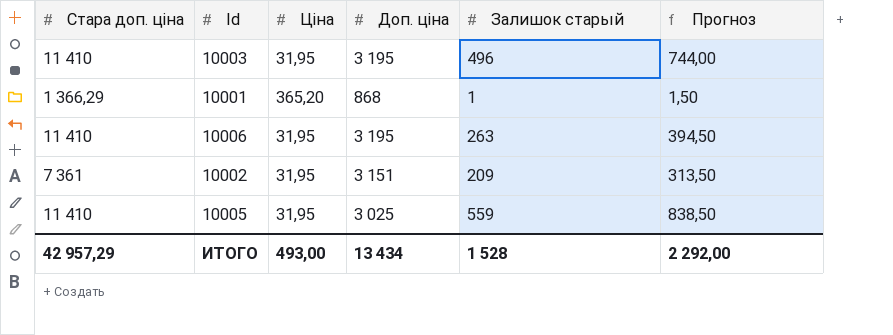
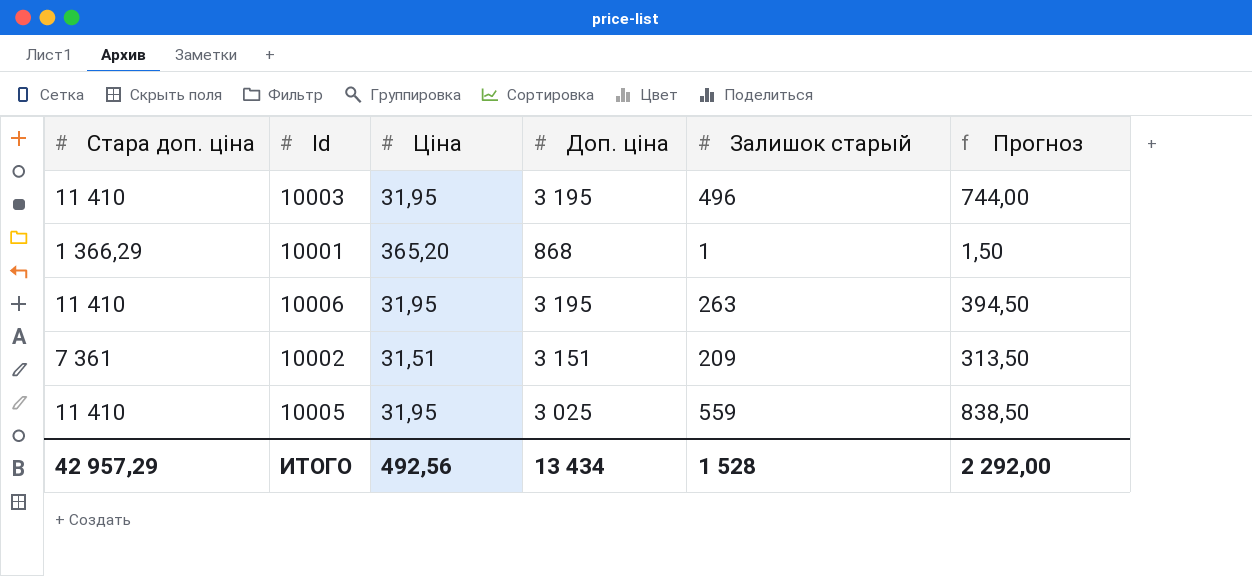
10002 | Ціна: 31,95 -> 31,51
ИТОГО | Ціна: 493,00 -> 492,56

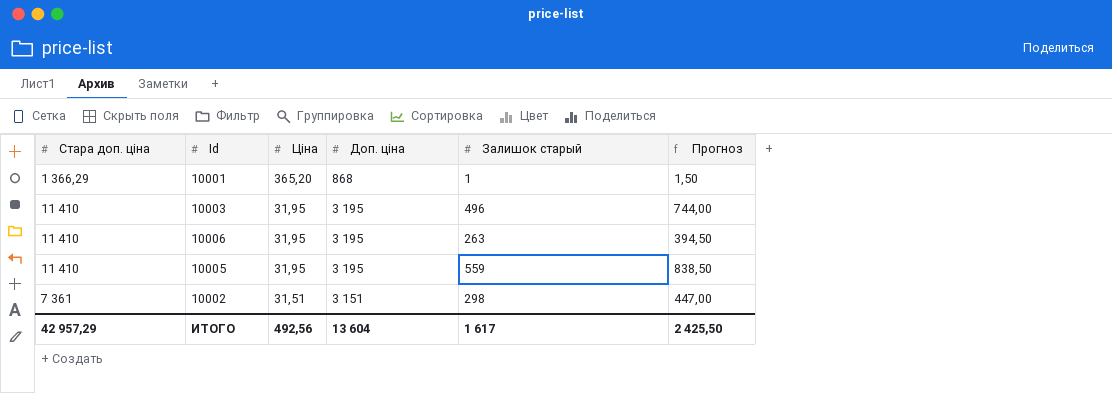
row order: none -> Ціна descending
10005 | Доп. ціна: 3 025 -> 3 195
10002 | Залишок старый: 209 -> 298
10002 | Прогноз: 313,50 -> 447,00
ИТОГО | Доп. ціна: 13 434 -> 13 604
ИТОГО | Залишок старый: 1 528 -> 1 617
ИТОГО | Прогноз: 2 292,00 -> 2 425,50

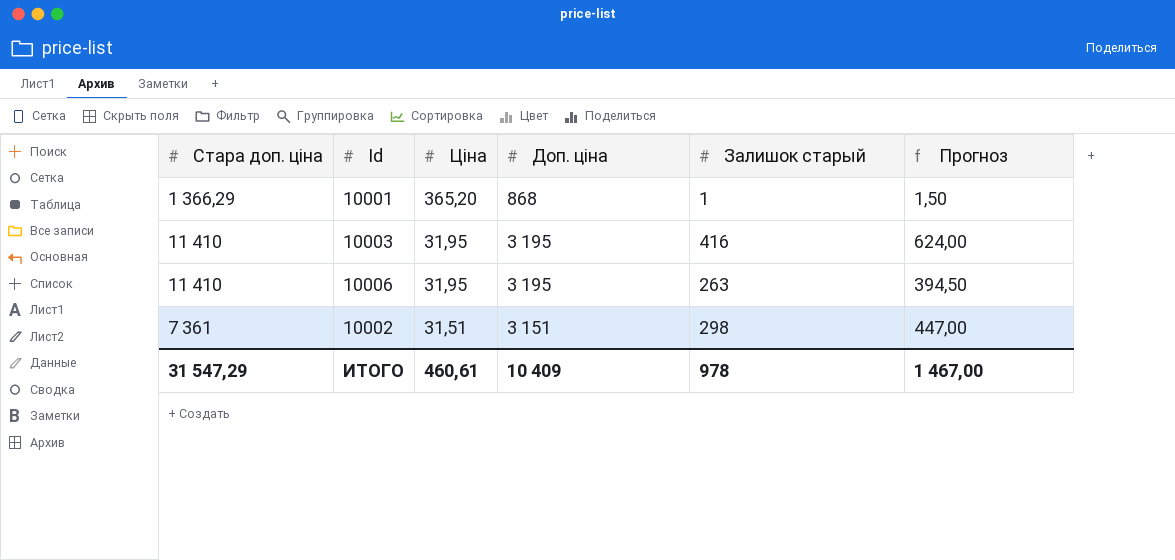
row 10005: 11 410 | 31,95 | 3 195 | 559 | 838,50 -> none
10003 | Залишок старый: 496 -> 416
10003 | Прогноз: 744,00 -> 624,00
ИТОГО | Стара доп. ціна: 42 957,29 -> 31 547,29
ИТОГО | Ціна: 492,56 -> 460,61
ИТОГО | Доп. ціна: 13 604 -> 10 409
ИТОГО | Залишок старый: 1 617 -> 978
ИТОГО | Прогноз: 2 425,50 -> 1 467,00

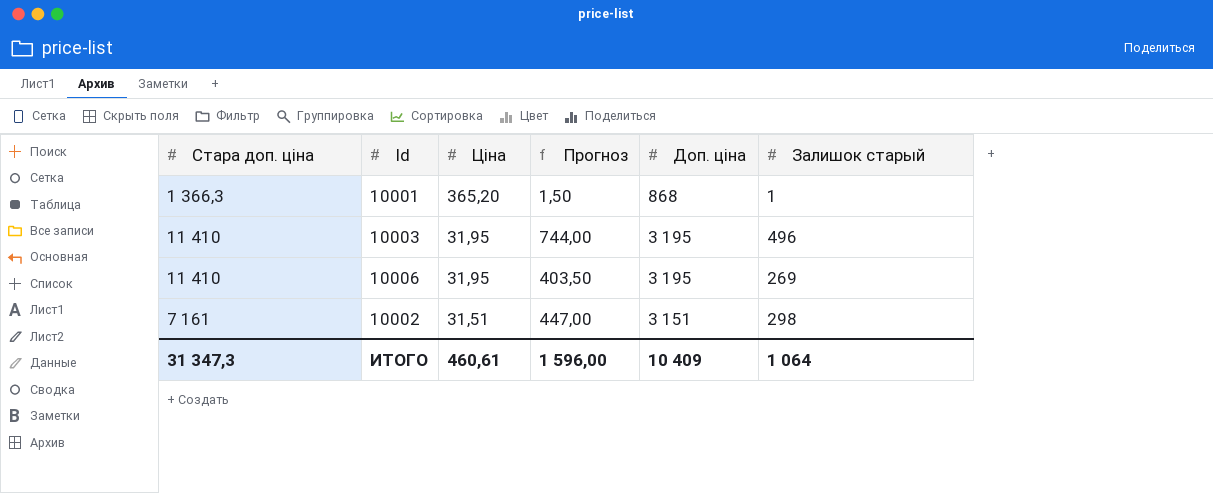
column Прогноз | position: 6 -> 4
10001 | Стара доп. ціна: 1 366,29 -> 1 366,3
10003 | Прогноз: 624,00 -> 744,00
10003 | Залишок старый: 416 -> 496
10006 | Прогноз: 394,50 -> 403,50
10006 | Залишок старый: 263 -> 269
10002 | Стара доп. ціна: 7 361 -> 7 161
ИТОГО | Стара доп. ціна: 31 547,29 -> 31 347,3
ИТОГО | Прогноз: 1 467,00 -> 1 596,00
ИТОГО | Залишок старый: 978 -> 1 064

